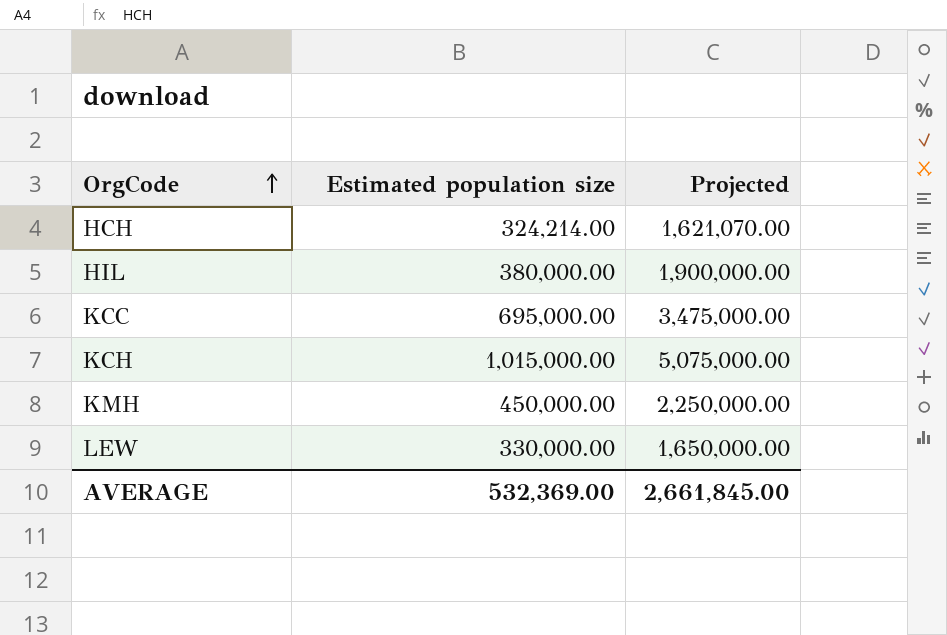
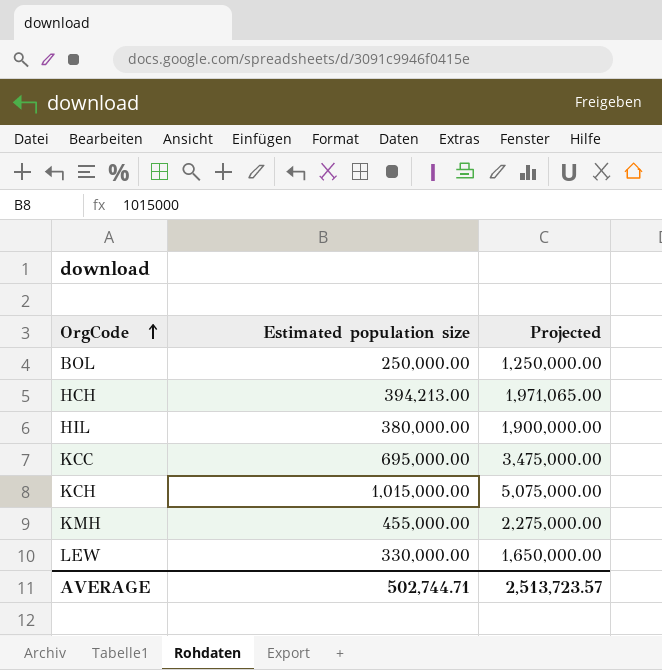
row BOL: none -> 250,000.00 | 1,250,000.00
HCH | Estimated population size: 324,214.00 -> 394,213.00
HCH | Projected: 1,621,070.00 -> 1,971,065.00
KMH | Estimated population size: 450,000.00 -> 455,000.00
KMH | Projected: 2,250,000.00 -> 2,275,000.00
AVERAGE | Estimated population size: 532,369.00 -> 502,744.71
AVERAGE | Projected: 2,661,845.00 -> 2,513,723.57

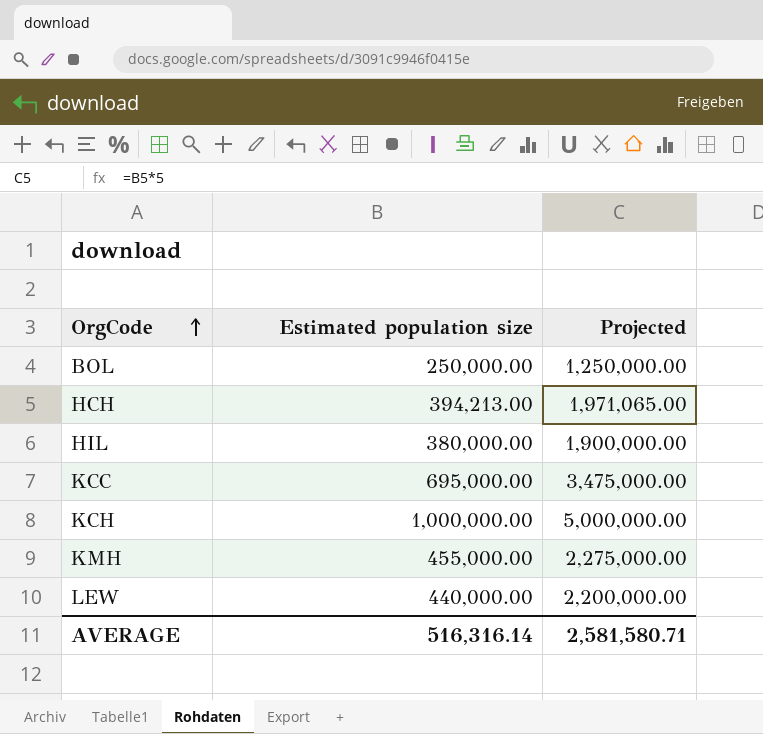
KCH | Estimated population size: 1,015,000.00 -> 1,000,000.00
KCH | Projected: 5,075,000.00 -> 5,000,000.00
LEW | Estimated population size: 330,000.00 -> 440,000.00
LEW | Projected: 1,650,000.00 -> 2,200,000.00
AVERAGE | Estimated population size: 502,744.71 -> 516,316.14
AVERAGE | Projected: 2,513,723.57 -> 2,581,580.71

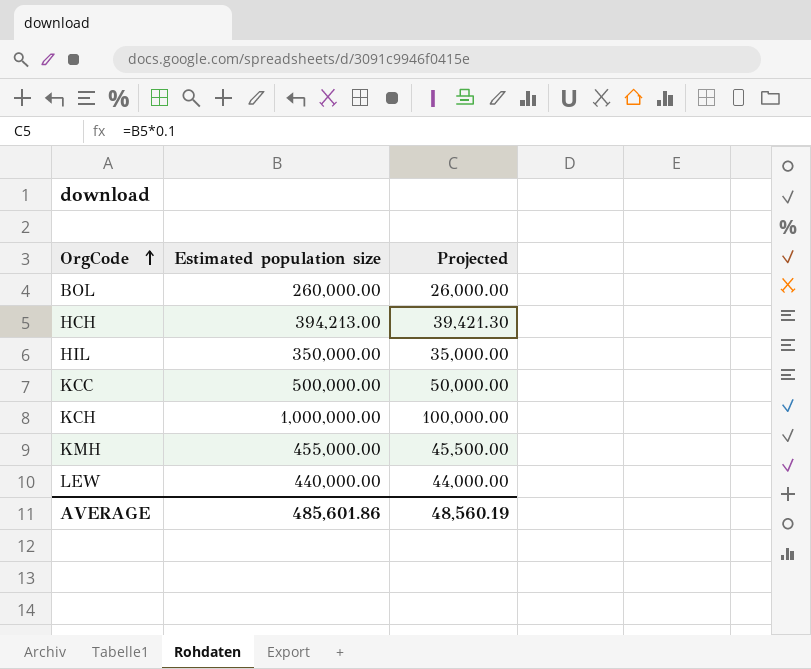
column Projected | formula: [Estimated population size] * 5 -> [Estimated population size] * 0.1
BOL | Estimated population size: 250,000.00 -> 260,000.00
HIL | Estimated population size: 380,000.00 -> 350,000.00
KCC | Estimated population size: 695,000.00 -> 500,000.00
AVERAGE | Estimated population size: 516,316.14 -> 485,601.86
AVERAGE | Projected: 2,581,580.71 -> 48,560.19

